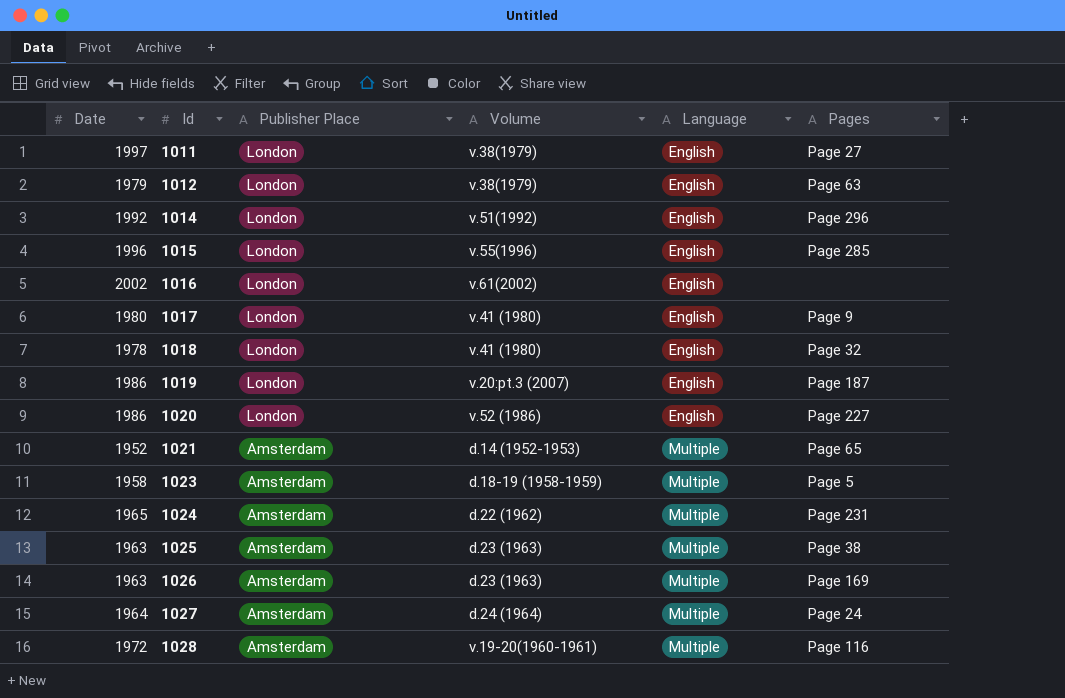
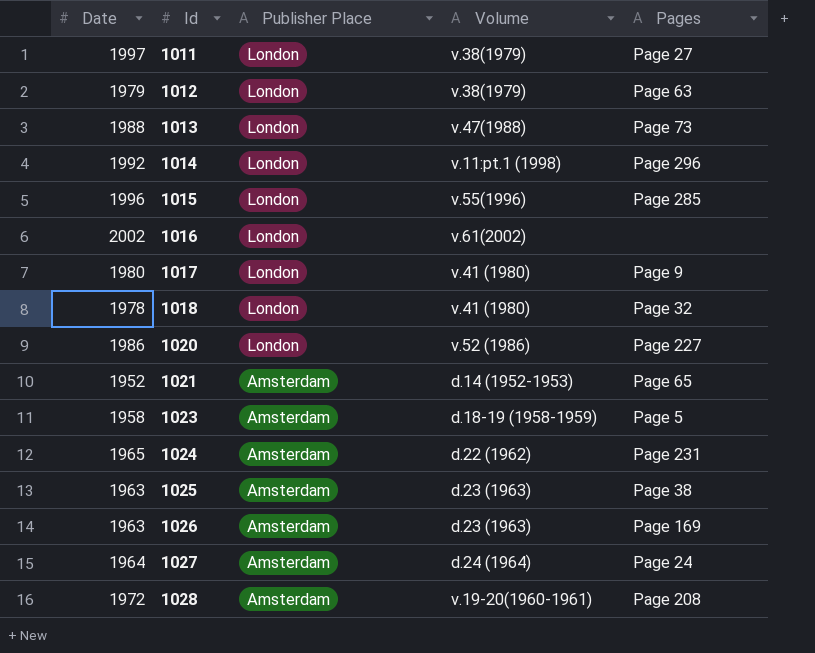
column Language | position: 5 -> none
row 1019: 1986 | London | v.20:pt.3 (2007) | English | Page 187 -> none
row 1013: none -> 1988 | London | v.47(1988) | Page 73
1014 | Volume: v.51(1992) -> v.11:pt.1 (1998)
1028 | Pages: Page 116 -> Page 208

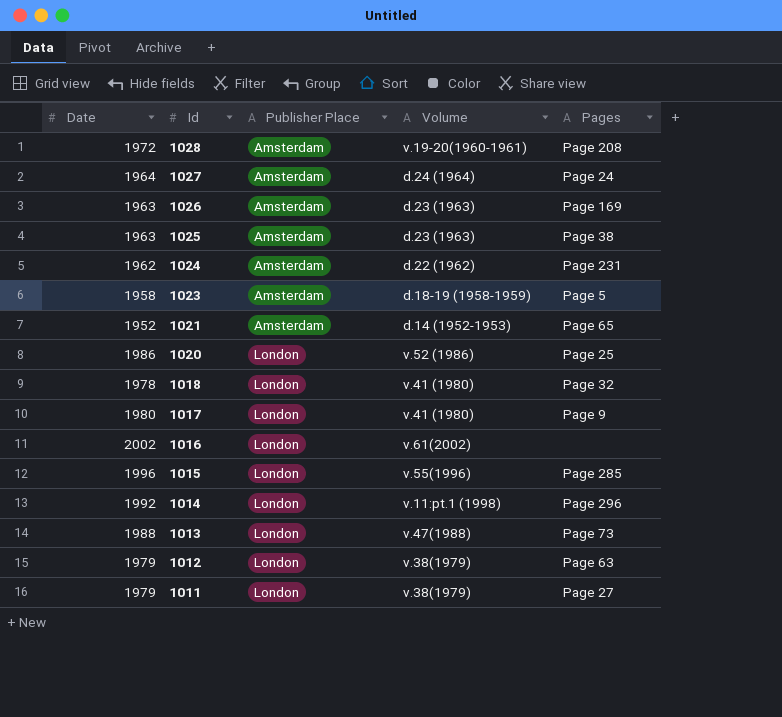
row order: Id ascending -> Id descending
1024 | Date: 1965 -> 1962
1020 | Pages: Page 227 -> Page 25
1011 | Date: 1997 -> 1979

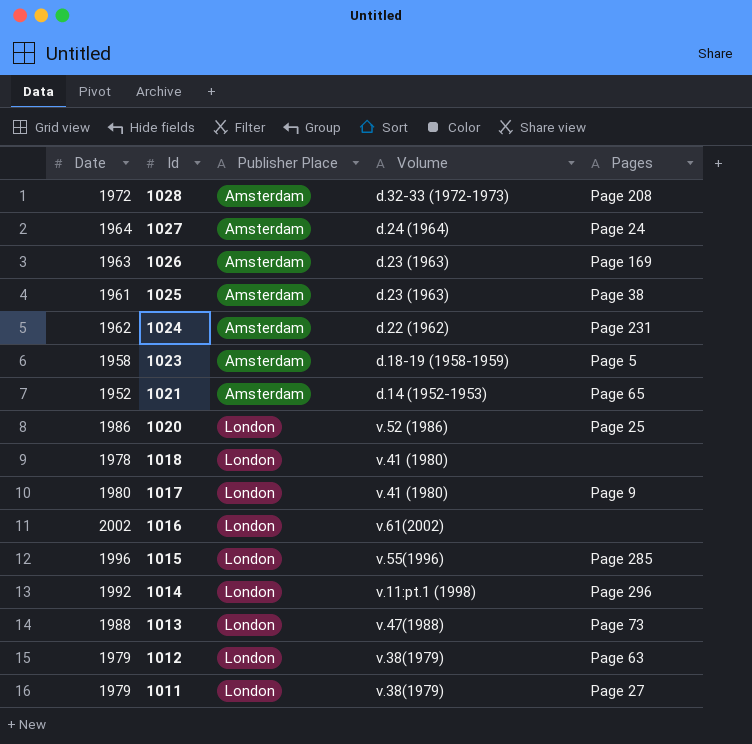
1028 | Volume: v.19-20(1960-1961) -> d.32-33 (1972-1973)
1025 | Date: 1963 -> 1961
1018 | Pages: Page 32 -> none

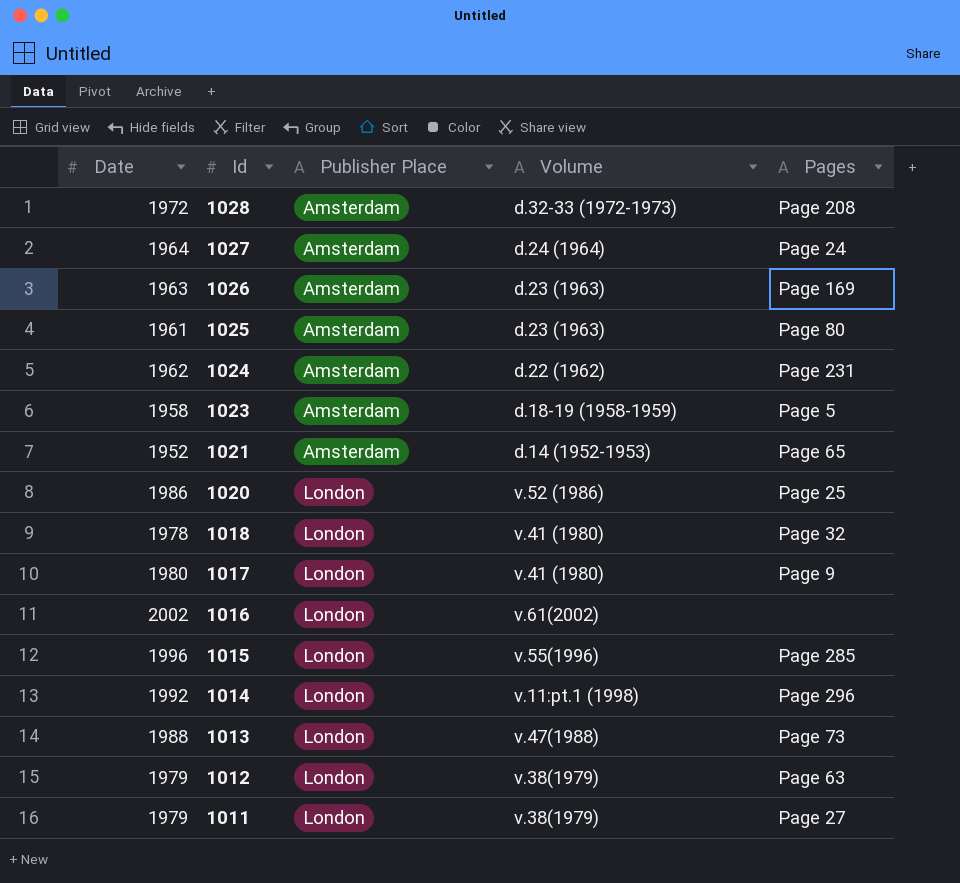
1025 | Pages: Page 38 -> Page 80
1018 | Pages: none -> Page 32

